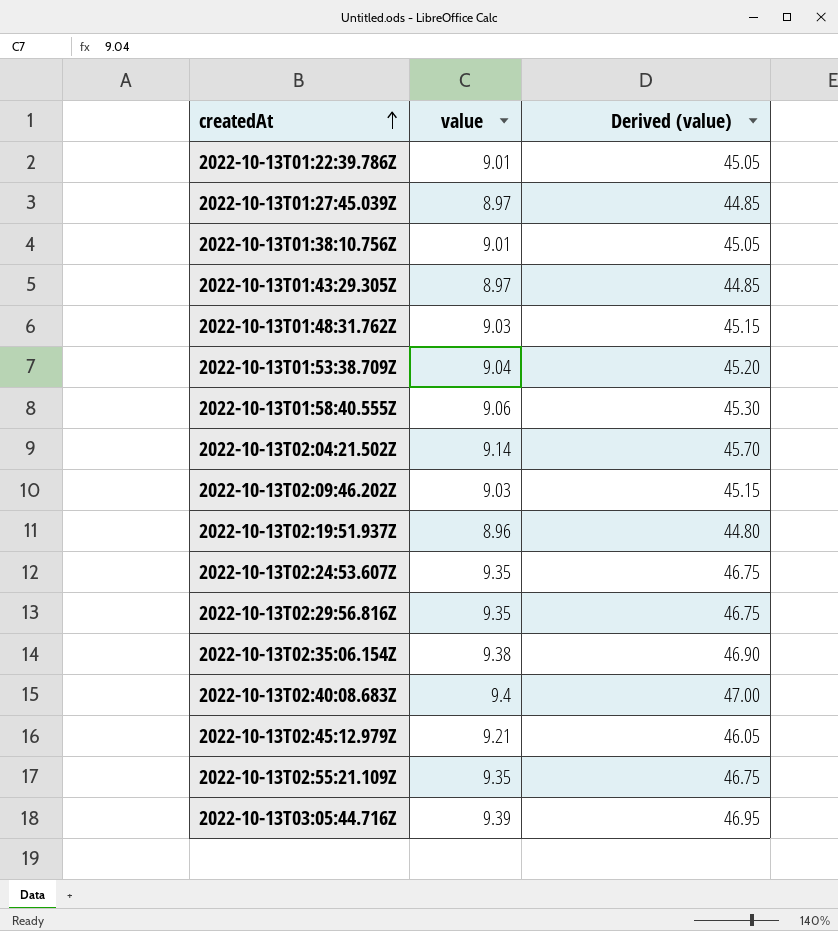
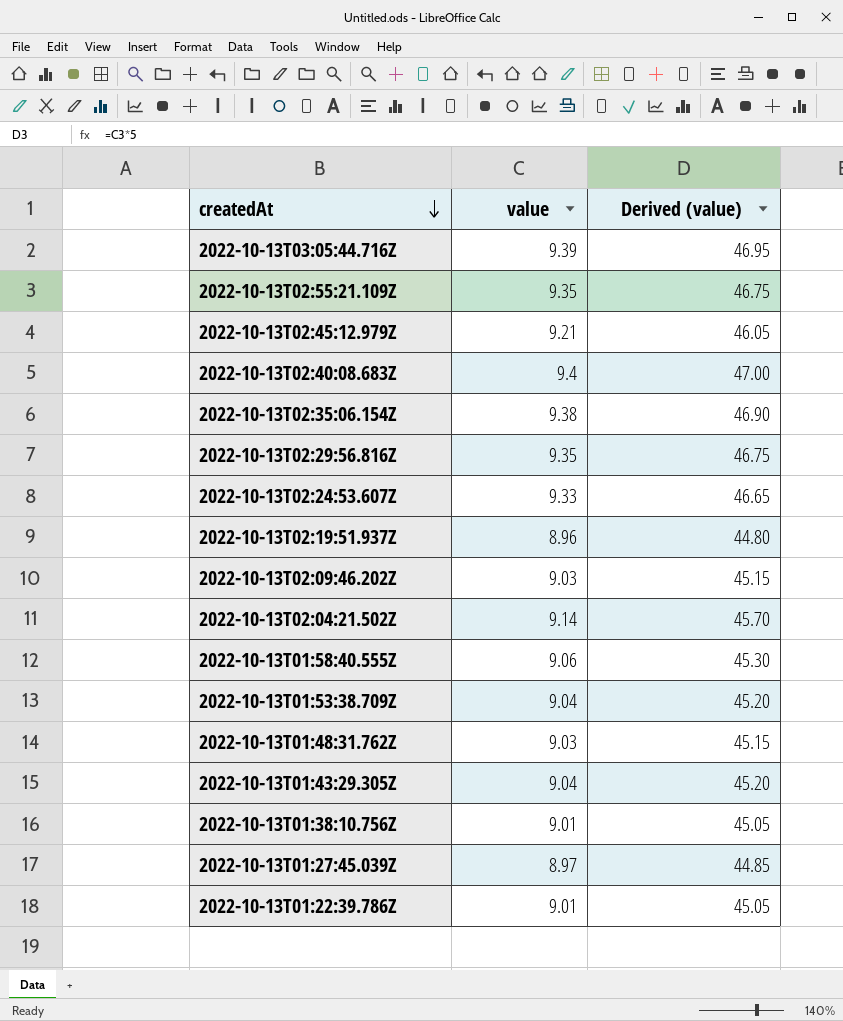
row order: createdAt ascending -> createdAt descending
2022-10-13T02:24:53.607Z | value: 9.35 -> 9.33
2022-10-13T02:24:53.607Z | Derived (value): 46.75 -> 46.65
2022-10-13T01:43:29.305Z | value: 8.97 -> 9.04
2022-10-13T01:43:29.305Z | Derived (value): 44.85 -> 45.20

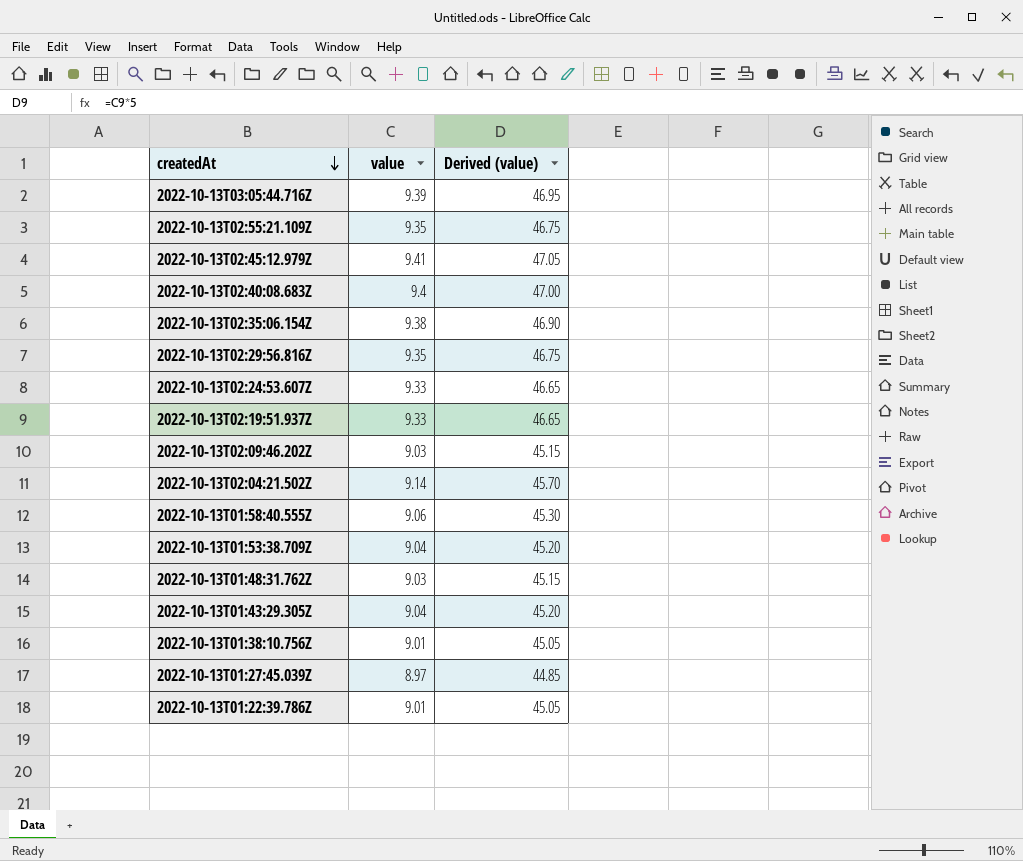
2022-10-13T02:45:12.979Z | value: 9.21 -> 9.41
2022-10-13T02:45:12.979Z | Derived (value): 46.05 -> 47.05
2022-10-13T02:19:51.937Z | value: 8.96 -> 9.33
2022-10-13T02:19:51.937Z | Derived (value): 44.80 -> 46.65

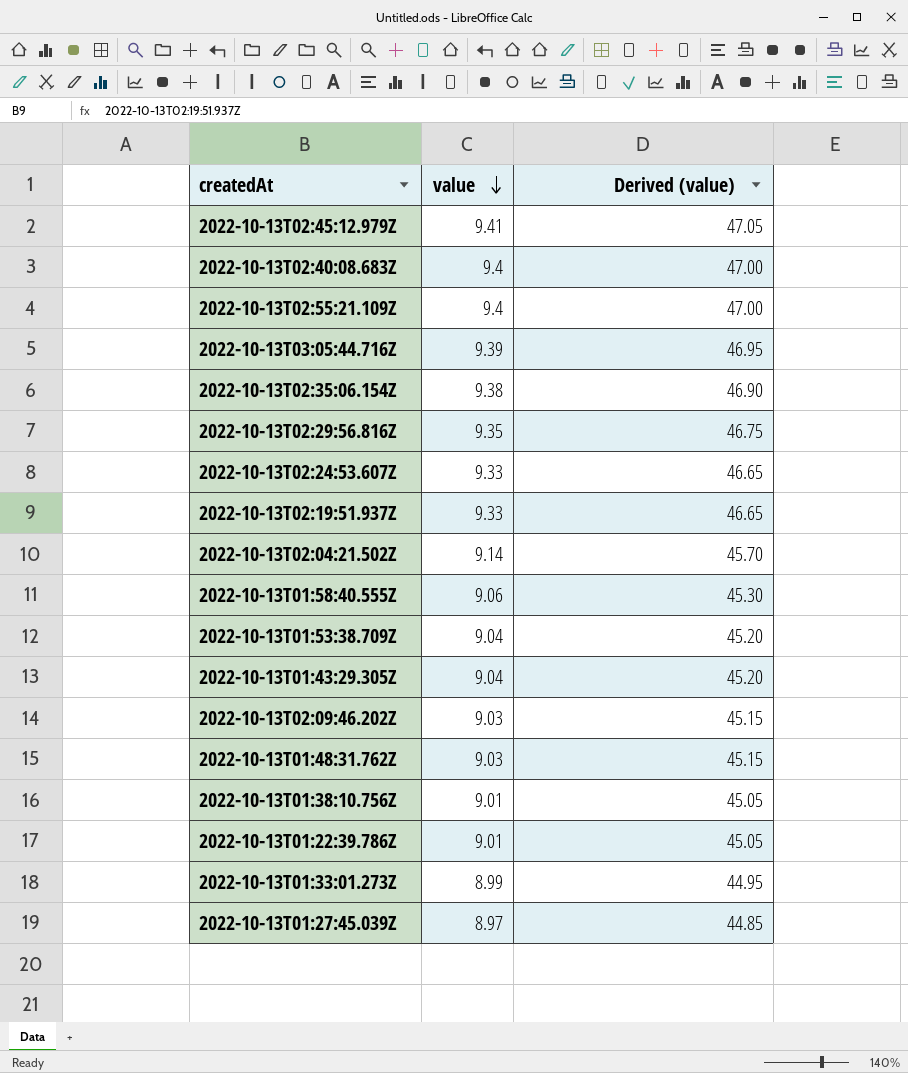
row order: createdAt descending -> value descending
2022-10-13T02:55:21.109Z | value: 9.35 -> 9.4
2022-10-13T02:55:21.109Z | Derived (value): 46.75 -> 47.00
row 2022-10-13T01:33:01.273Z: none -> 8.99 | 44.95

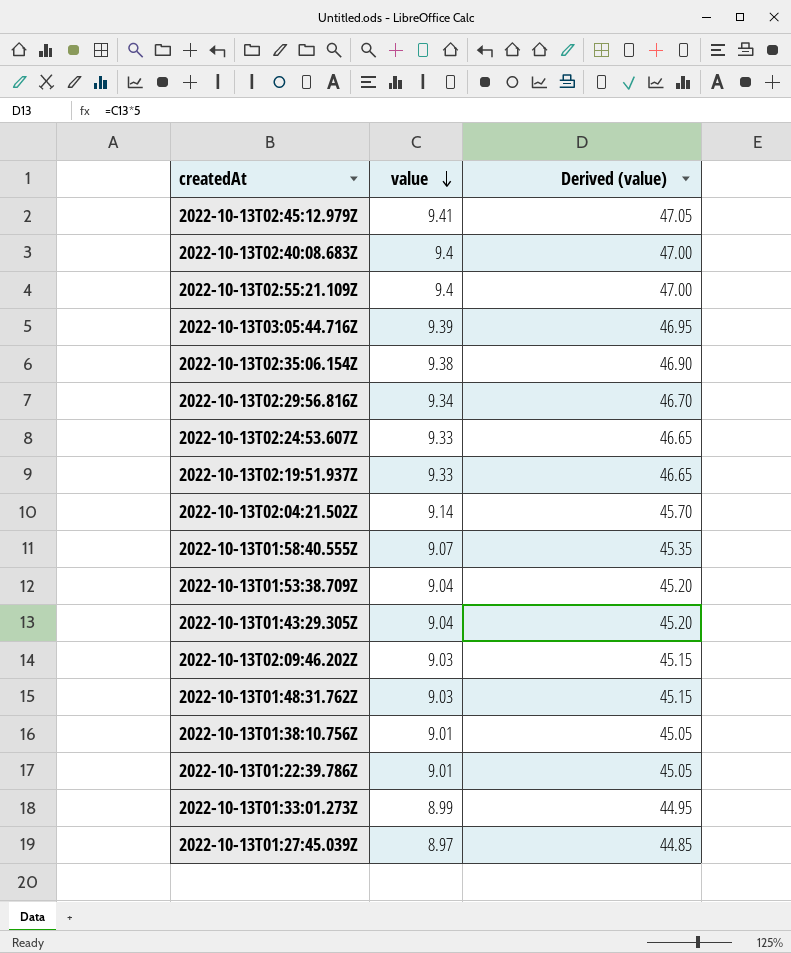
2022-10-13T02:29:56.816Z | value: 9.35 -> 9.34
2022-10-13T02:29:56.816Z | Derived (value): 46.75 -> 46.70
2022-10-13T01:58:40.555Z | value: 9.06 -> 9.07
2022-10-13T01:58:40.555Z | Derived (value): 45.30 -> 45.35

